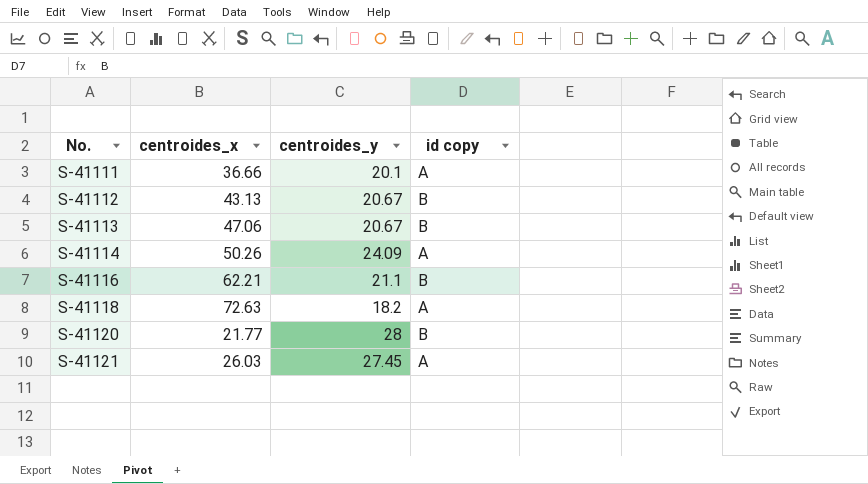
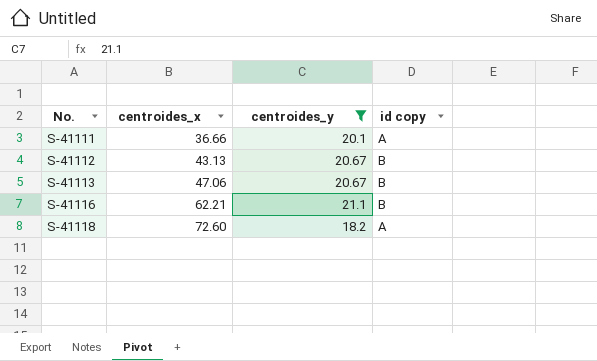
filter: none -> centroides_y <= 21.1
S-41118 | centroides_x: 72.63 -> 72.60

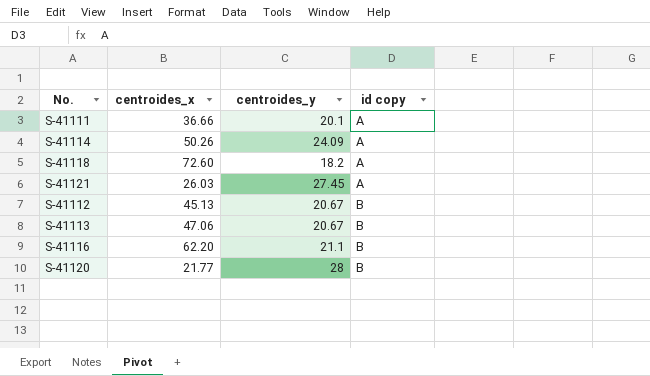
filter: centroides_y <= 21.1 -> none
row order: No. ascending -> id copy ascending
S-41112 | centroides_x: 43.13 -> 45.13
S-41116 | centroides_x: 62.21 -> 62.20

